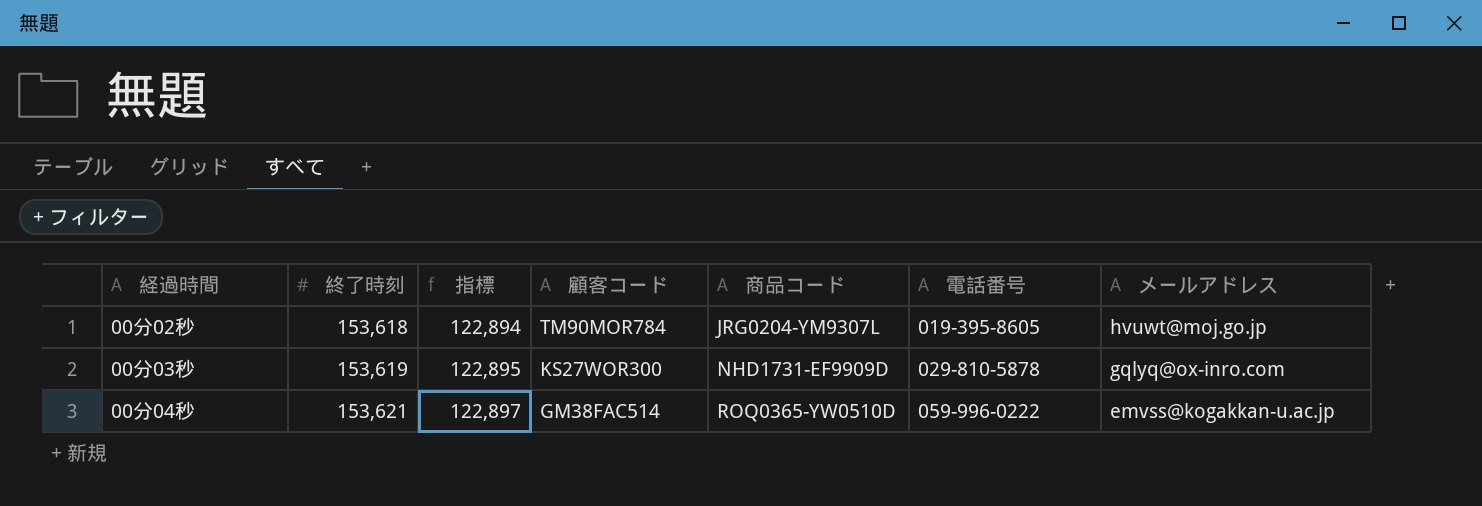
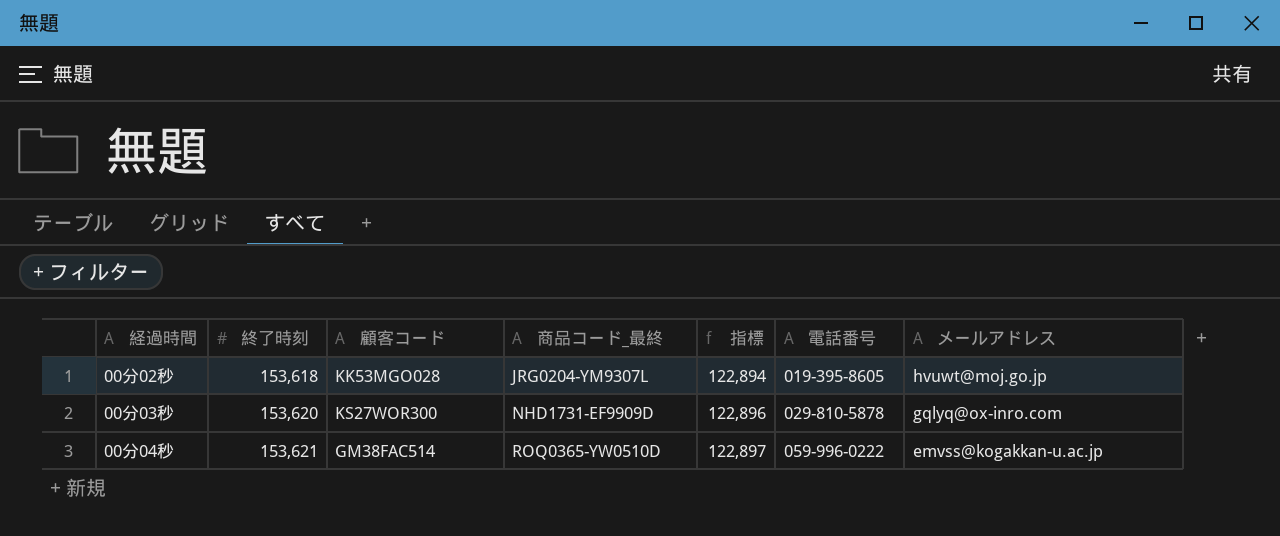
column name: 商品コード -> 商品コード_最終
column 指標 | position: 3 -> 5
00分02秒 | 顧客コード: TM90MOR784 -> KK53MGO028
00分03秒 | 終了時刻: 153,619 -> 153,620
00分03秒 | 指標: 122,895 -> 122,896

